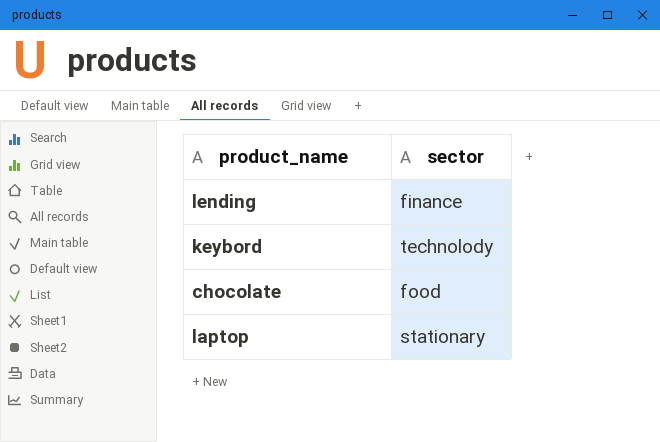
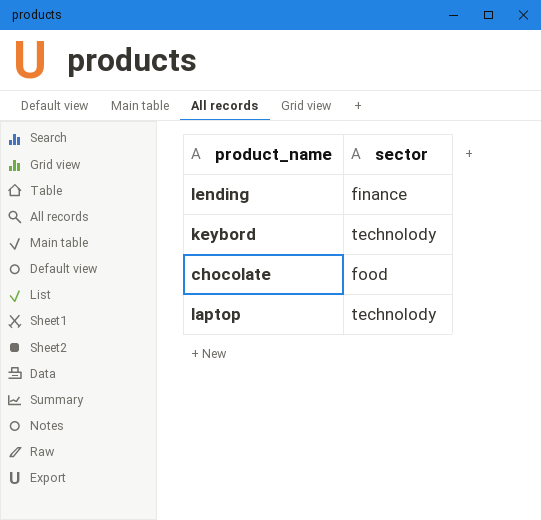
laptop | sector: stationary -> technolody

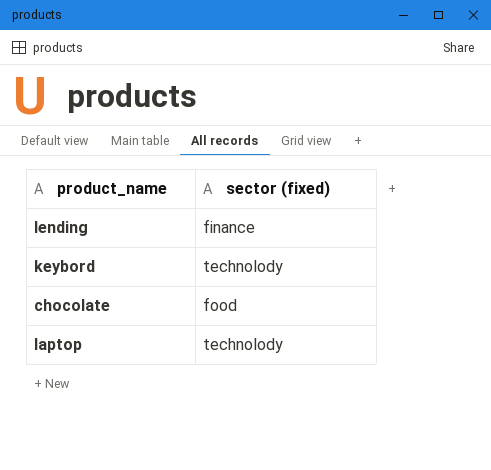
column name: sector -> sector (fixed)

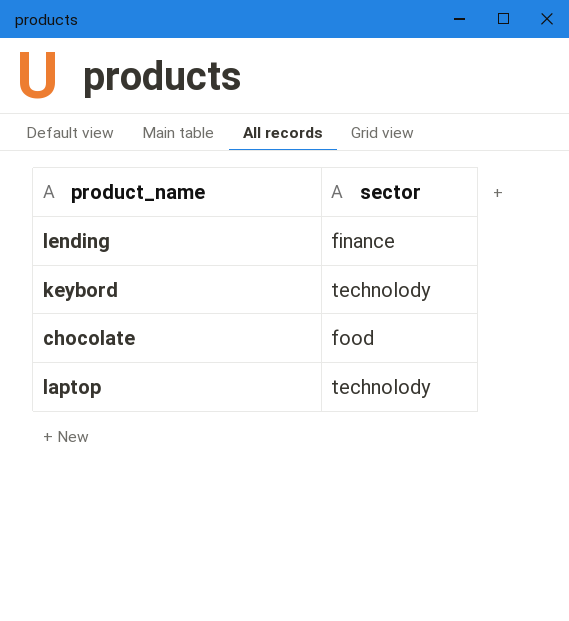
column name: sector (fixed) -> sector

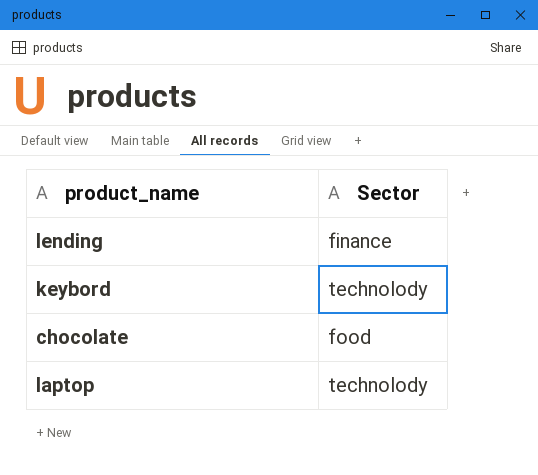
column name: sector -> Sector

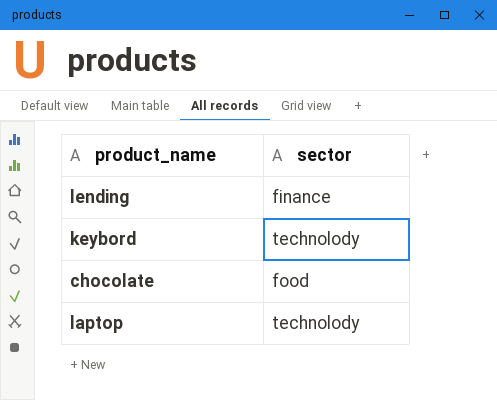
column name: Sector -> sector

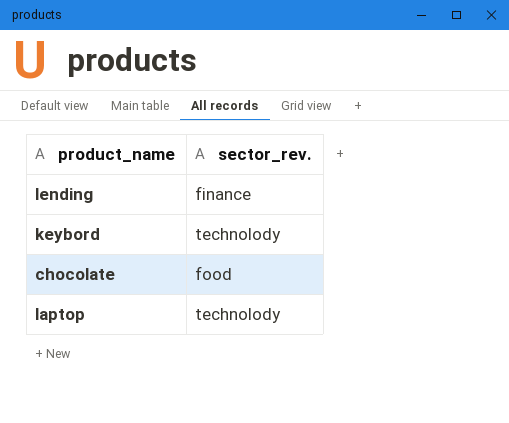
column name: sector -> sector_rev.

